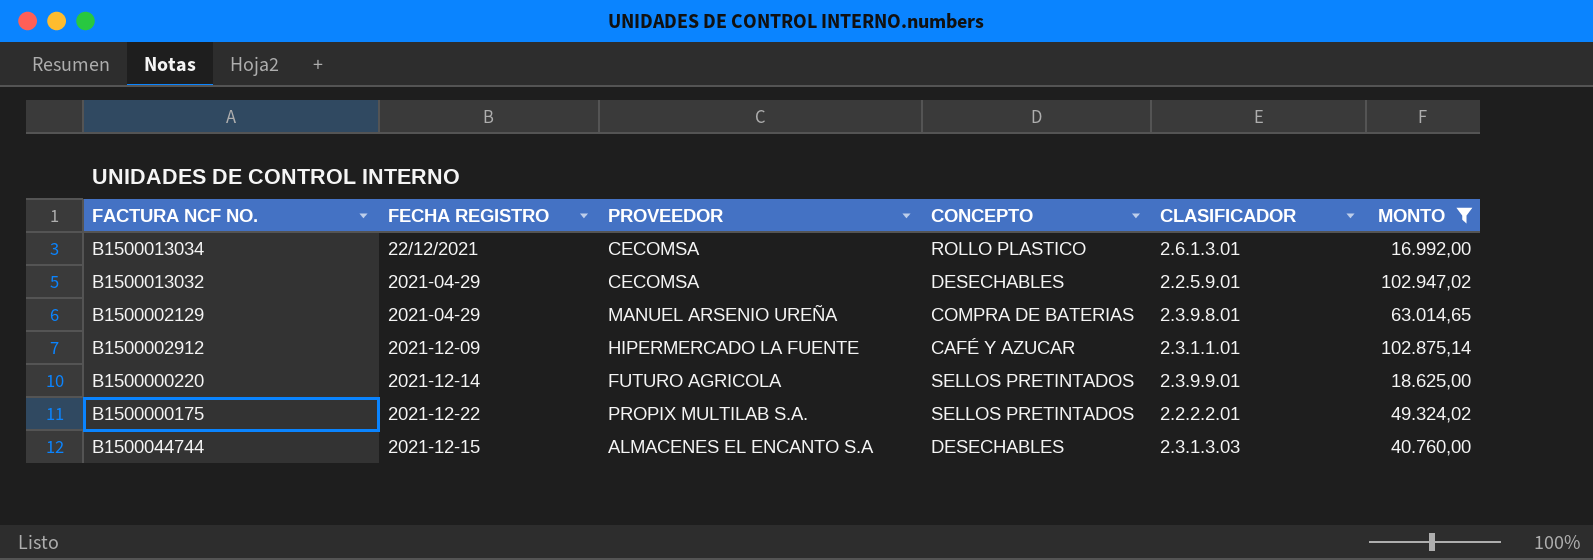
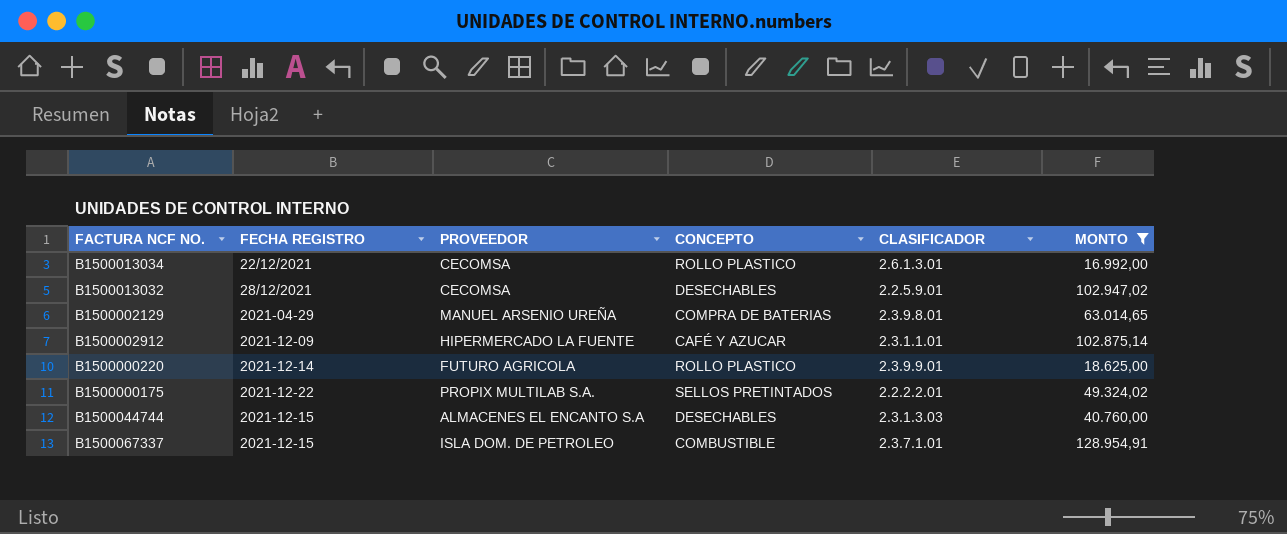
B1500013032 | FECHA REGISTRO: 2021-04-29 -> 28/12/2021
B1500000220 | CONCEPTO: SELLOS PRETINTADOS -> ROLLO PLASTICO
row B1500067337: none -> 2021-12-15 | ISLA DOM. DE PETROLEO | COMBUSTIBLE | 2.3.7.1.01 | 128.954,91

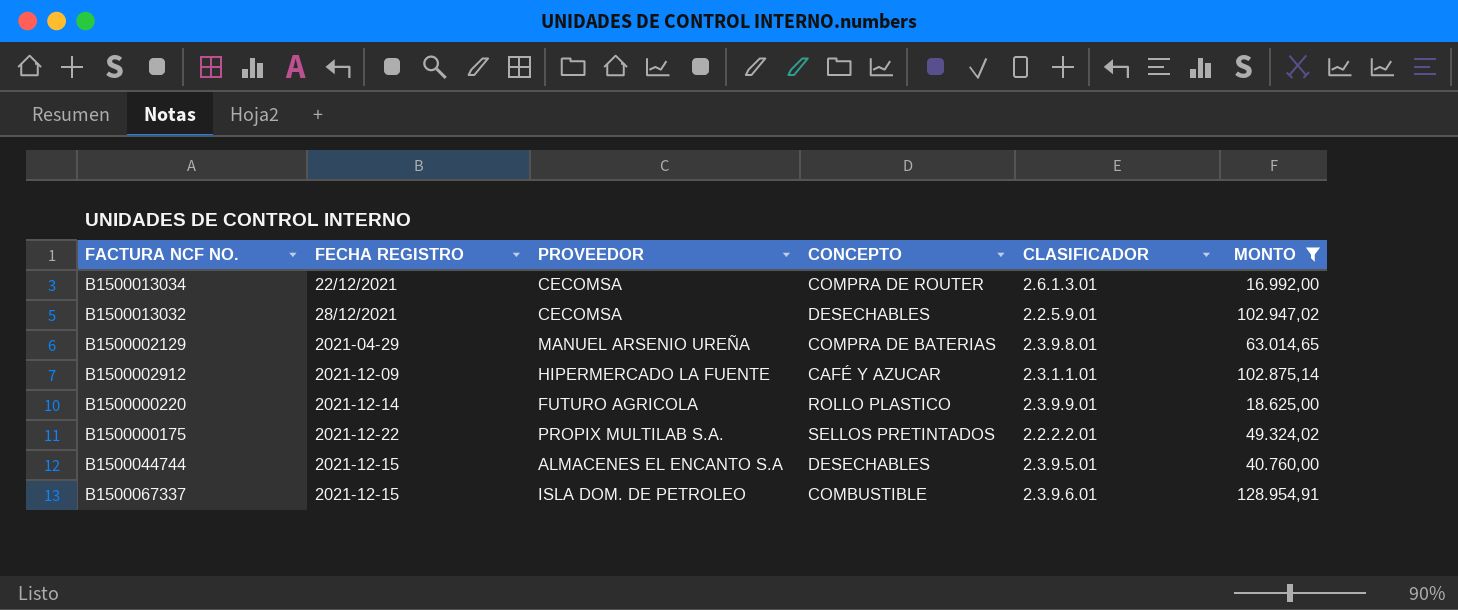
B1500013034 | CONCEPTO: ROLLO PLASTICO -> COMPRA DE ROUTER
B1500044744 | CLASIFICADOR: 2.3.1.3.03 -> 2.3.9.5.01
B1500067337 | CLASIFICADOR: 2.3.7.1.01 -> 2.3.9.6.01

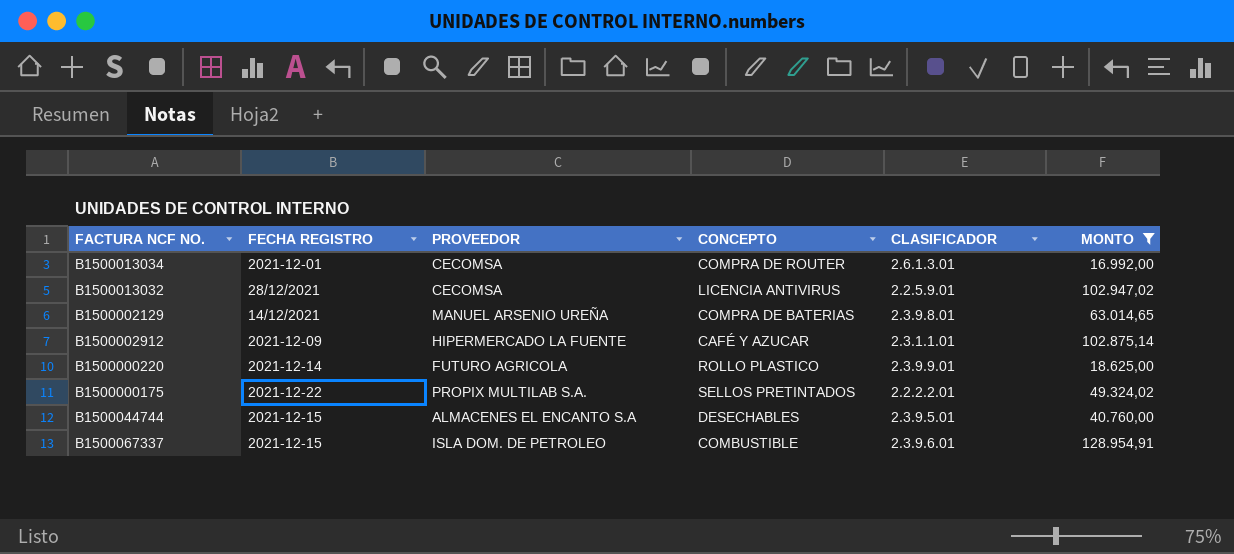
B1500013034 | FECHA REGISTRO: 22/12/2021 -> 2021-12-01
B1500013032 | CONCEPTO: DESECHABLES -> LICENCIA ANTIVIRUS
B1500002129 | FECHA REGISTRO: 2021-04-29 -> 14/12/2021

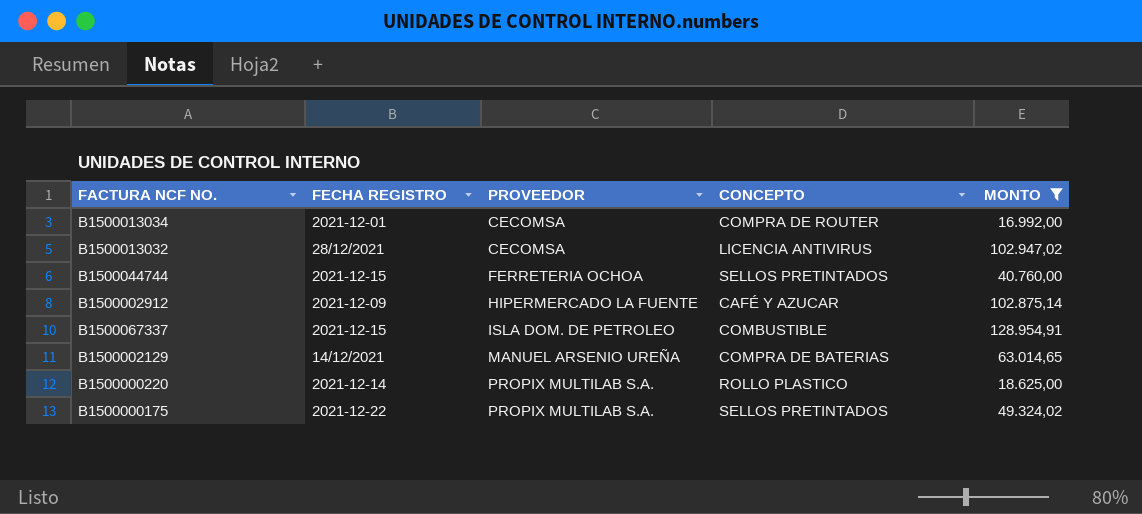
row order: none -> PROVEEDOR ascending
column CLASIFICADOR | position: 5 -> none
B1500044744 | PROVEEDOR: ALMACENES EL ENCANTO S.A -> FERRETERIA OCHOA
B1500044744 | CONCEPTO: DESECHABLES -> SELLOS PRETINTADOS
B1500000220 | PROVEEDOR: FUTURO AGRICOLA -> PROPIX MULTILAB S.A.

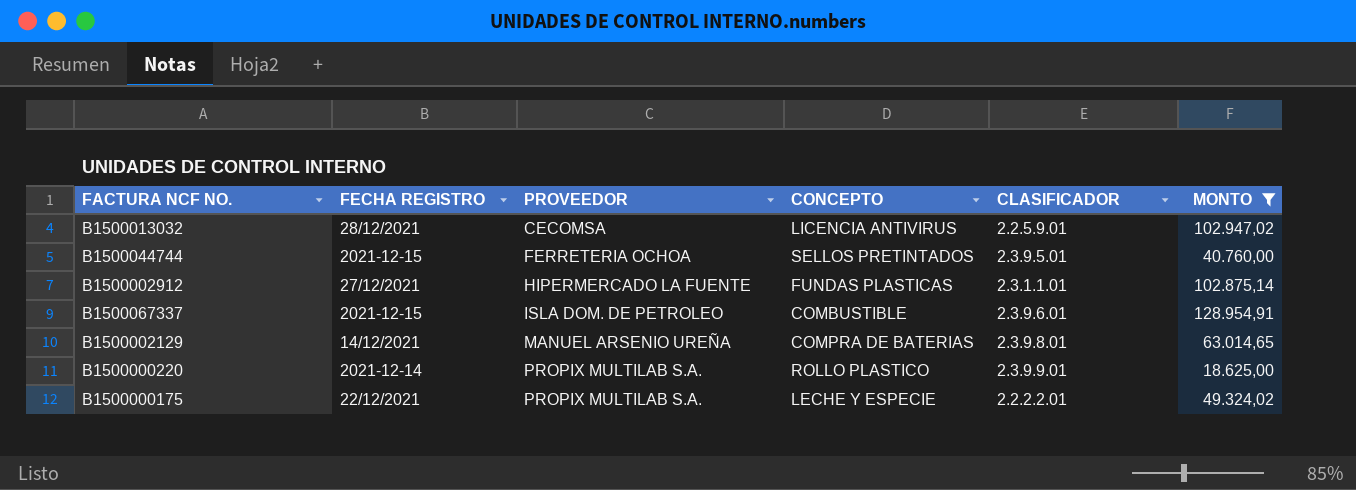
column CLASIFICADOR | position: none -> 5
row B1500013034: 2021-12-01 | CECOMSA | COMPRA DE ROUTER | 16.992,00 -> none
B1500002912 | FECHA REGISTRO: 2021-12-09 -> 27/12/2021
B1500002912 | CONCEPTO: CAFÉ Y AZUCAR -> FUNDAS PLASTICAS
B1500000175 | FECHA REGISTRO: 2021-12-22 -> 22/12/2021
B1500000175 | CONCEPTO: SELLOS PRETINTADOS -> LECHE Y ESPECIE

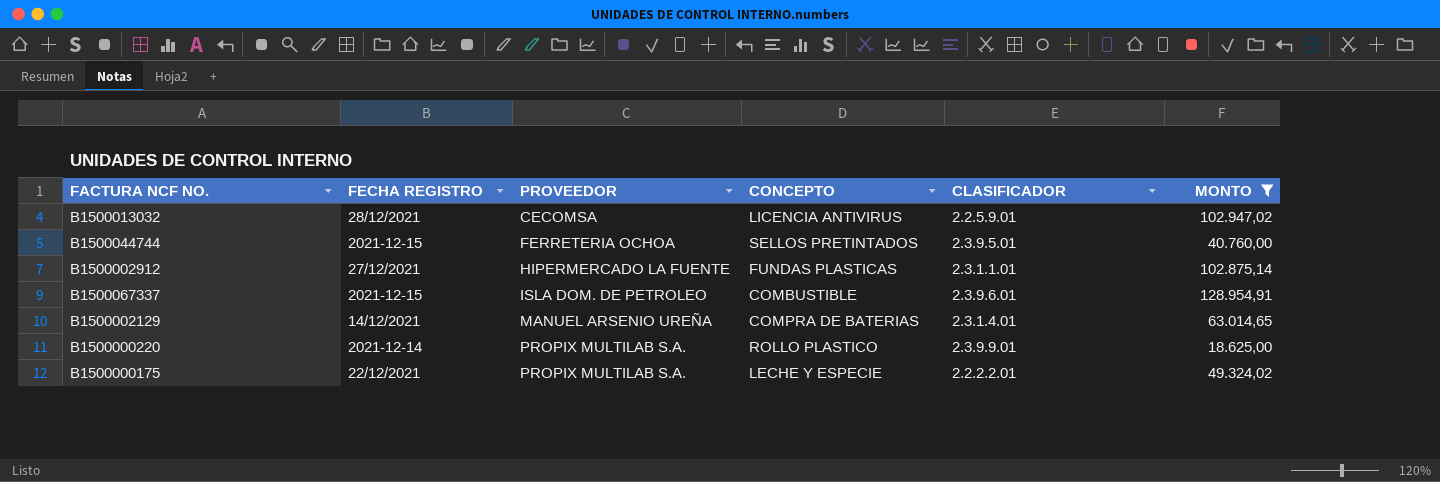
B1500002129 | CLASIFICADOR: 2.3.9.8.01 -> 2.3.1.4.01

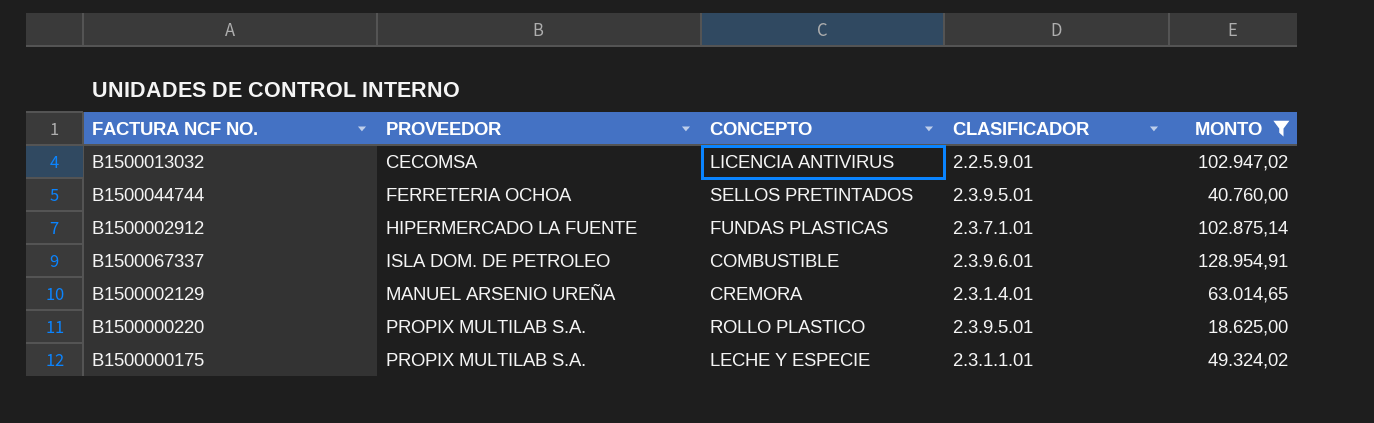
column FECHA REGISTRO | position: 2 -> none
B1500002912 | CLASIFICADOR: 2.3.1.1.01 -> 2.3.7.1.01
B1500002129 | CONCEPTO: COMPRA DE BATERIAS -> CREMORA
B1500000220 | CLASIFICADOR: 2.3.9.9.01 -> 2.3.9.5.01
B1500000175 | CLASIFICADOR: 2.2.2.2.01 -> 2.3.1.1.01

